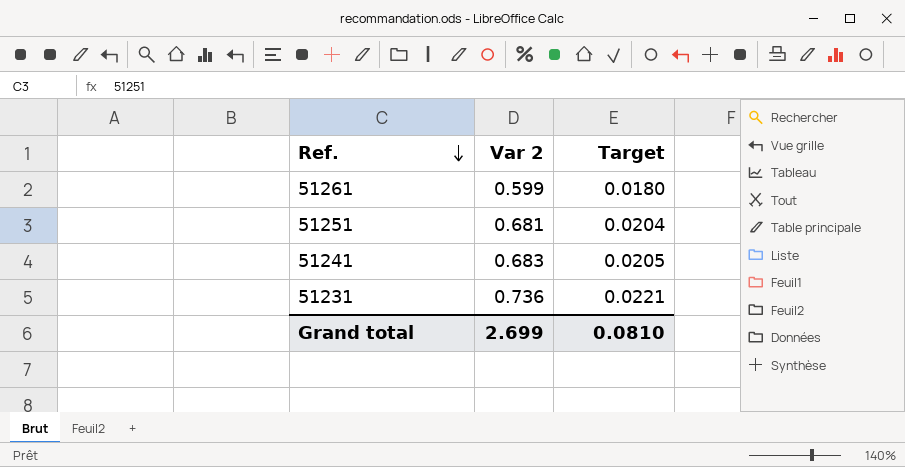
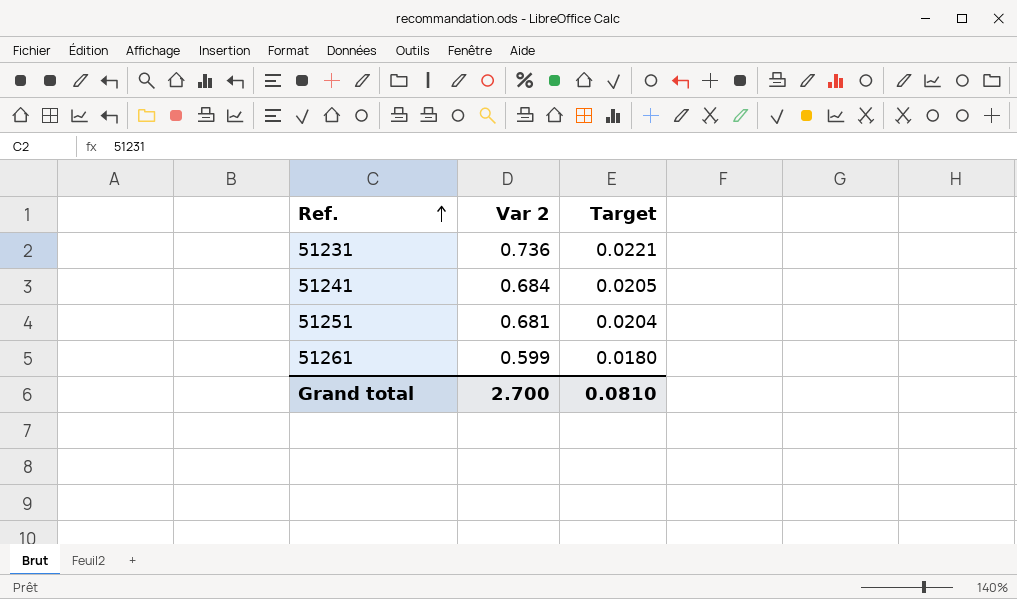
row order: Ref. descending -> Ref. ascending
51241 | Var 2: 0.683 -> 0.684
Grand total | Var 2: 2.699 -> 2.700

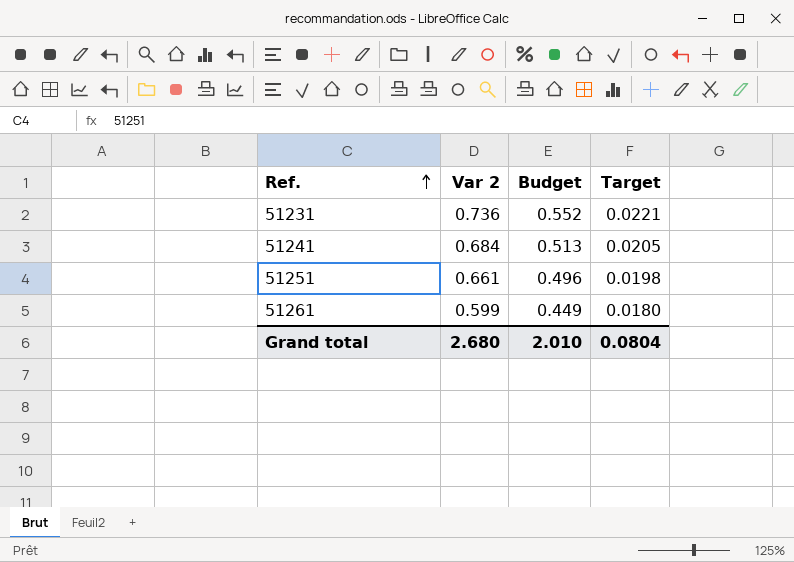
column Budget | formula: none -> [Var 2] * 0.75
51251 | Var 2: 0.681 -> 0.661
51251 | Target: 0.0204 -> 0.0198
Grand total | Var 2: 2.700 -> 2.680
Grand total | Target: 0.0810 -> 0.0804

